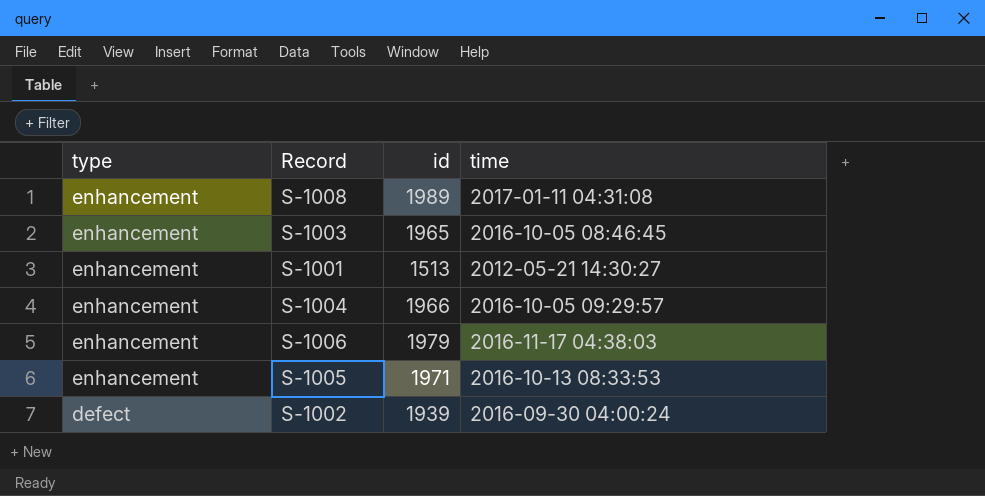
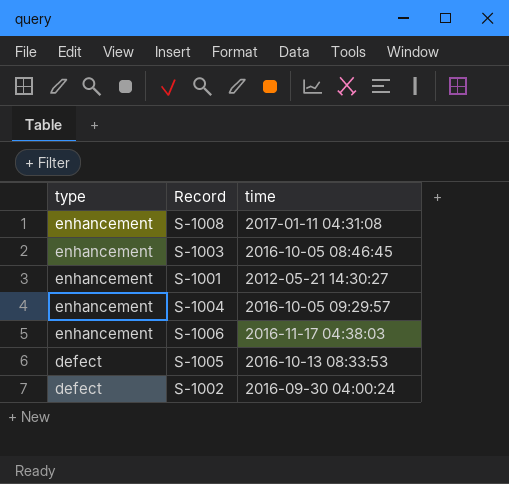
column id | position: 3 -> none
S-1005 | type: enhancement -> defect

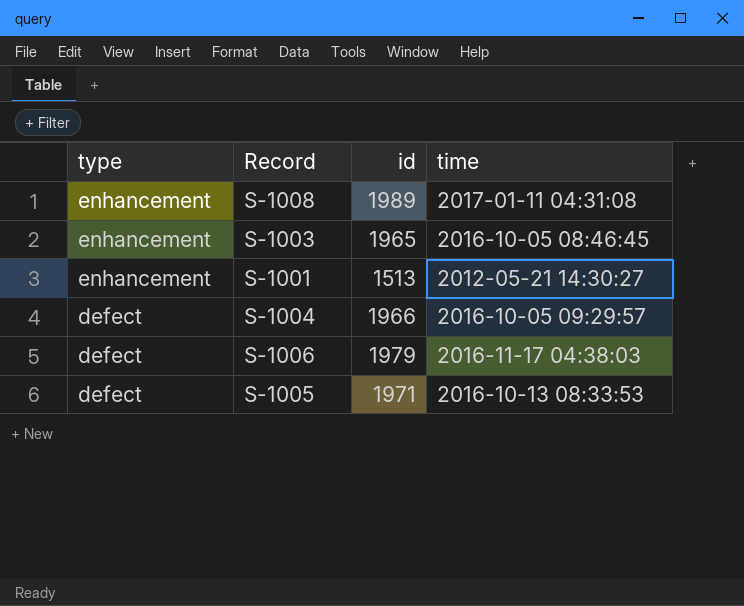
column id | position: none -> 3
row S-1002: defect | 2016-09-30 04:00:24 -> none
S-1004 | type: enhancement -> defect
S-1006 | type: enhancement -> defect

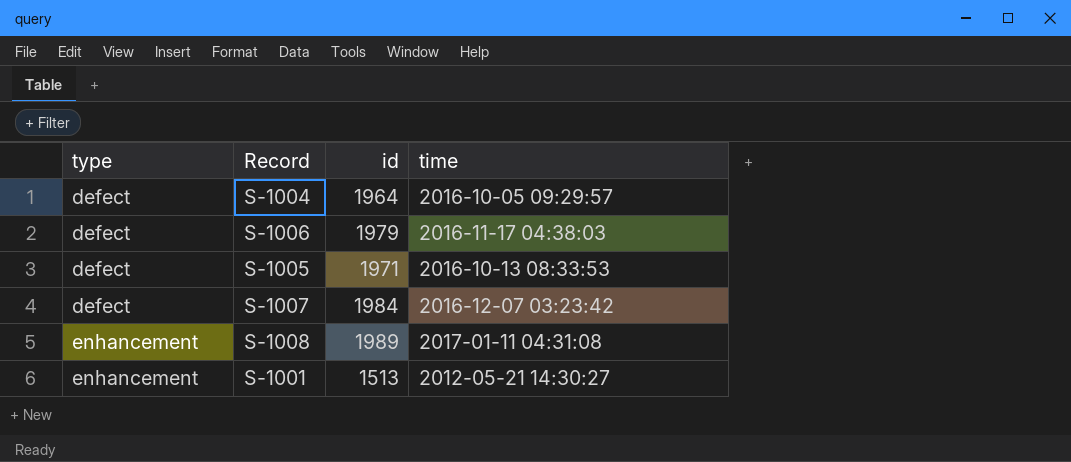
row order: type descending -> type ascending
row S-1003: enhancement | 1965 | 2016-10-05 08:46:45 -> none
S-1004 | id: 1966 -> 1964
row S-1007: none -> defect | 1984 | 2016-12-07 03:23:42

